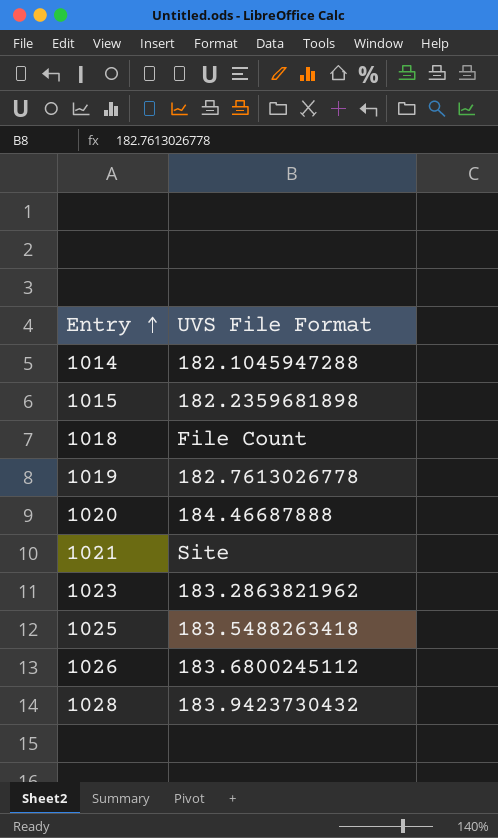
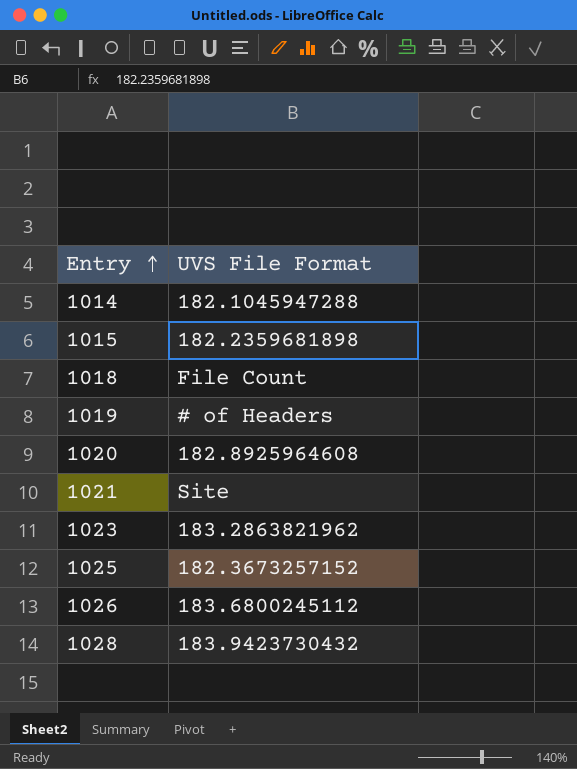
1019 | UVS File Format: 182.7613026778 -> # of Headers
1020 | UVS File Format: 184.46687888 -> 182.8925964608
1025 | UVS File Format: 183.5488263418 -> 182.3673257152

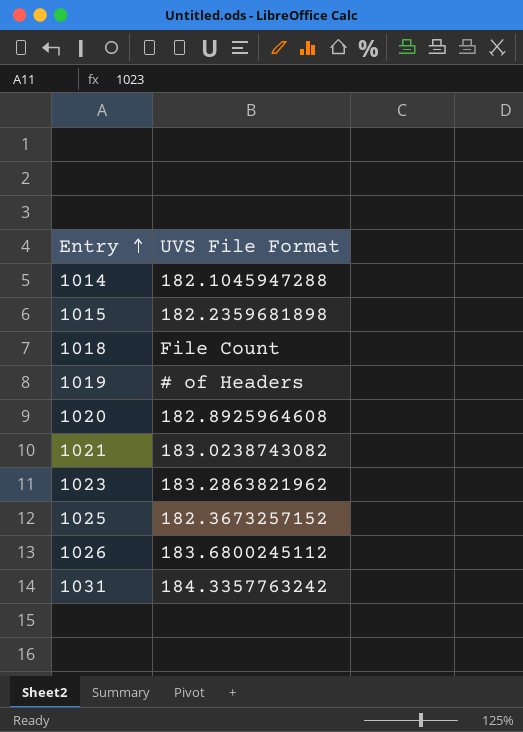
row 1028: 183.9423730432 -> none
1021 | UVS File Format: Site -> 183.0238743082
row 1031: none -> 184.3357763242

